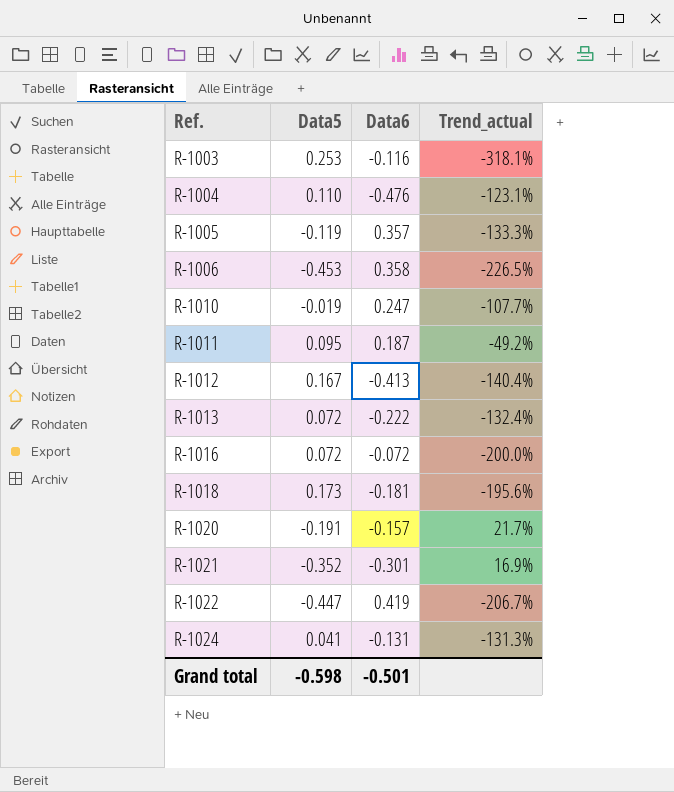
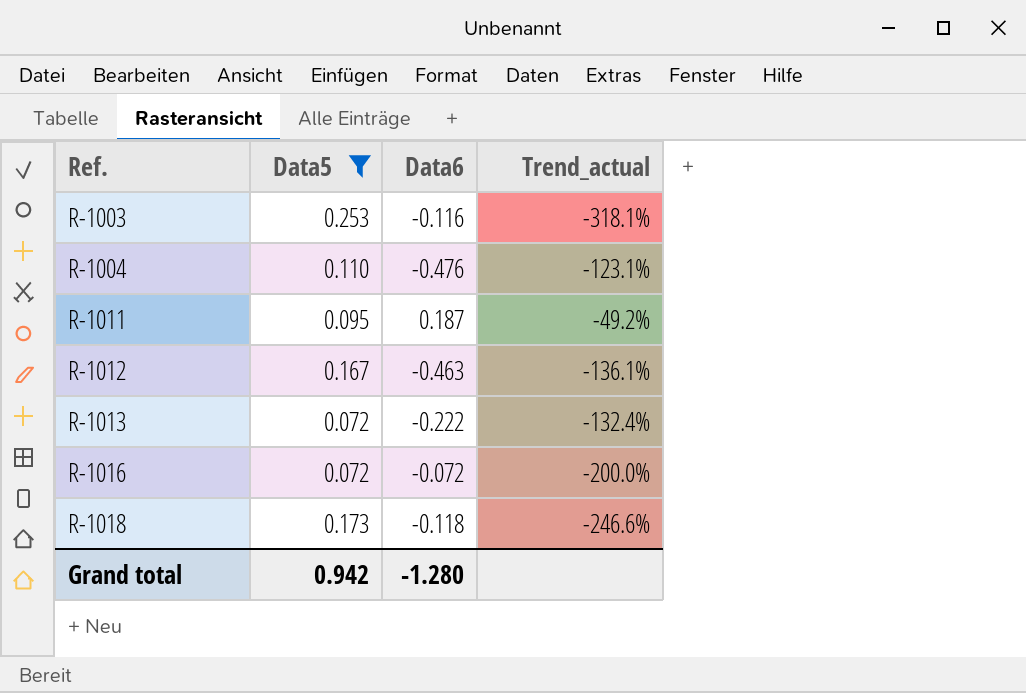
filter: none -> Data5 >= 0.072
R-1012 | Data6: -0.413 -> -0.463
R-1012 | Trend_actual: -140.4% -> -136.1%
R-1018 | Data6: -0.181 -> -0.118
R-1018 | Trend_actual: -195.6% -> -246.6%
Grand total | Data5: -0.598 -> 0.942
Grand total | Data6: -0.501 -> -1.280

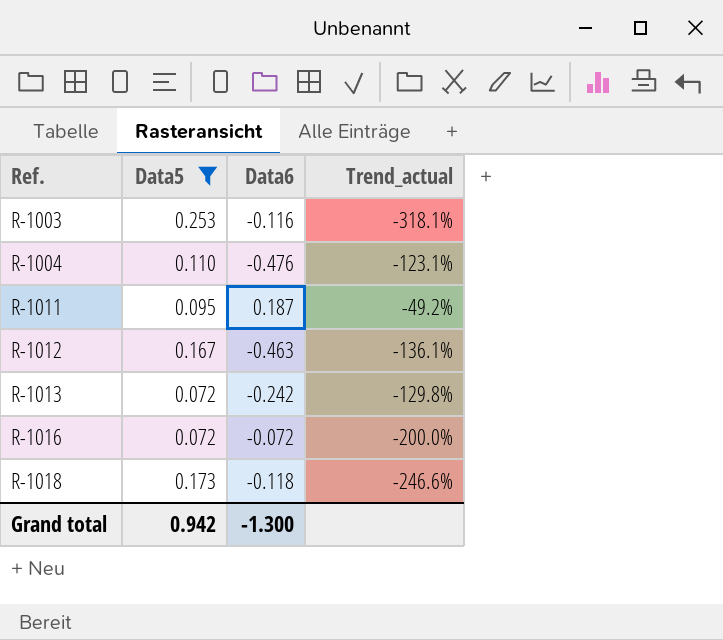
R-1013 | Data6: -0.222 -> -0.242
R-1013 | Trend_actual: -132.4% -> -129.8%
Grand total | Data6: -1.280 -> -1.300

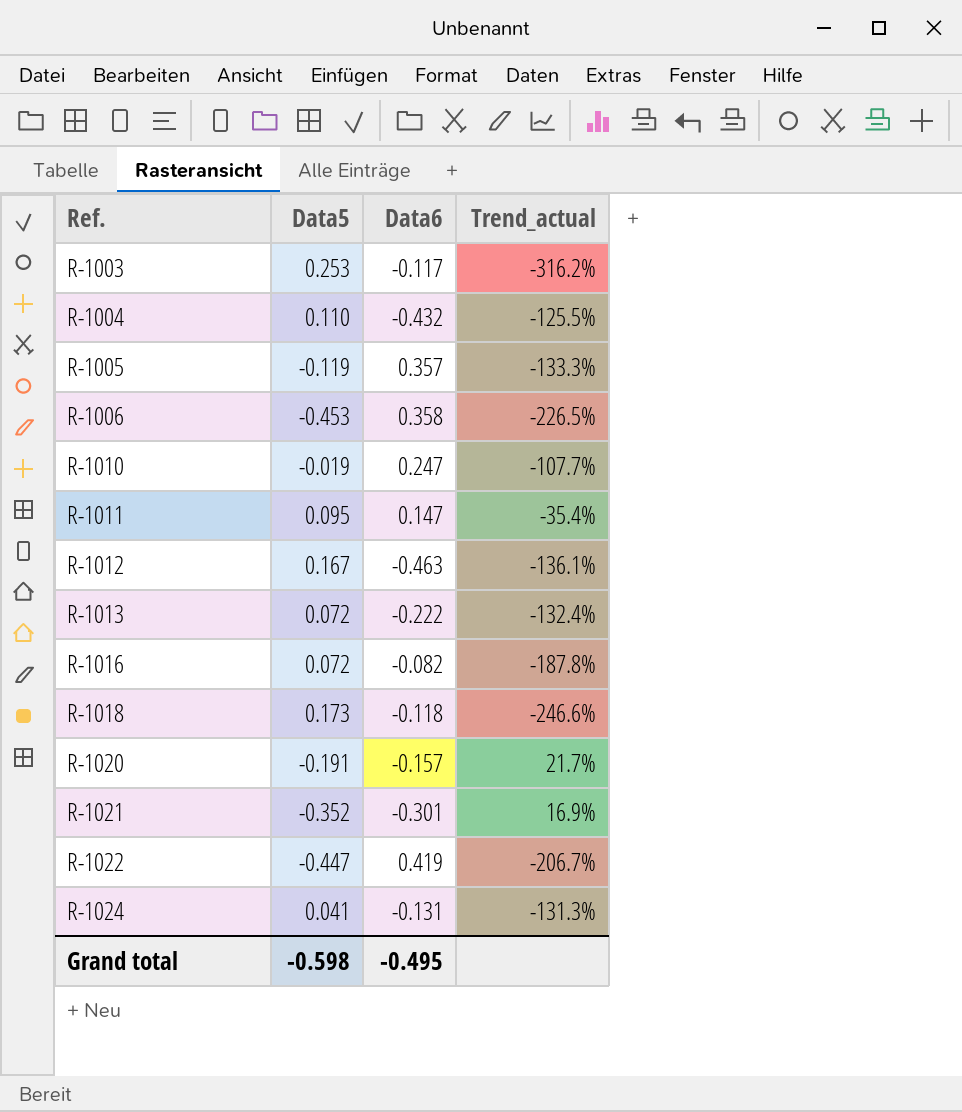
filter: Data5 >= 0.072 -> none
R-1003 | Data6: -0.116 -> -0.117
R-1003 | Trend_actual: -318.1% -> -316.2%
R-1004 | Data6: -0.476 -> -0.432
R-1004 | Trend_actual: -123.1% -> -125.5%
R-1011 | Data6: 0.187 -> 0.147
R-1011 | Trend_actual: -49.2% -> -35.4%
R-1013 | Data6: -0.242 -> -0.222
R-1013 | Trend_actual: -129.8% -> -132.4%
R-1016 | Data6: -0.072 -> -0.082
R-1016 | Trend_actual: -200.0% -> -187.8%
Grand total | Data5: 0.942 -> -0.598
Grand total | Data6: -1.300 -> -0.495

